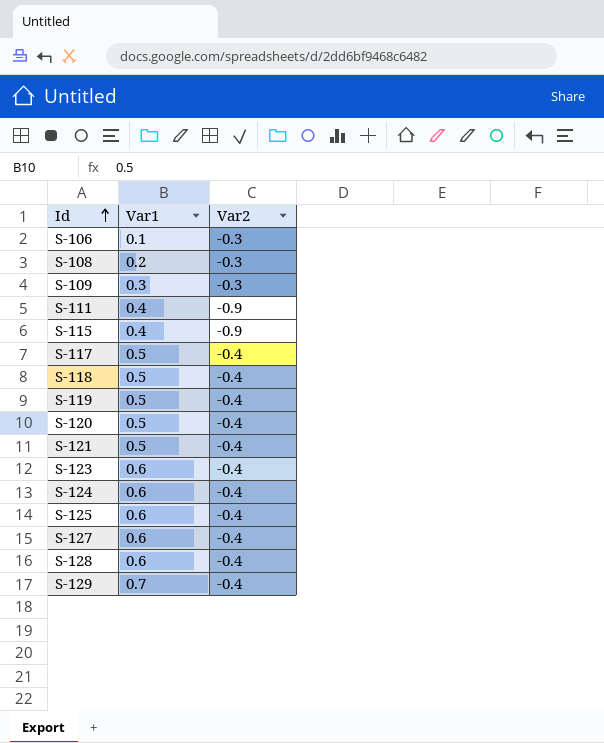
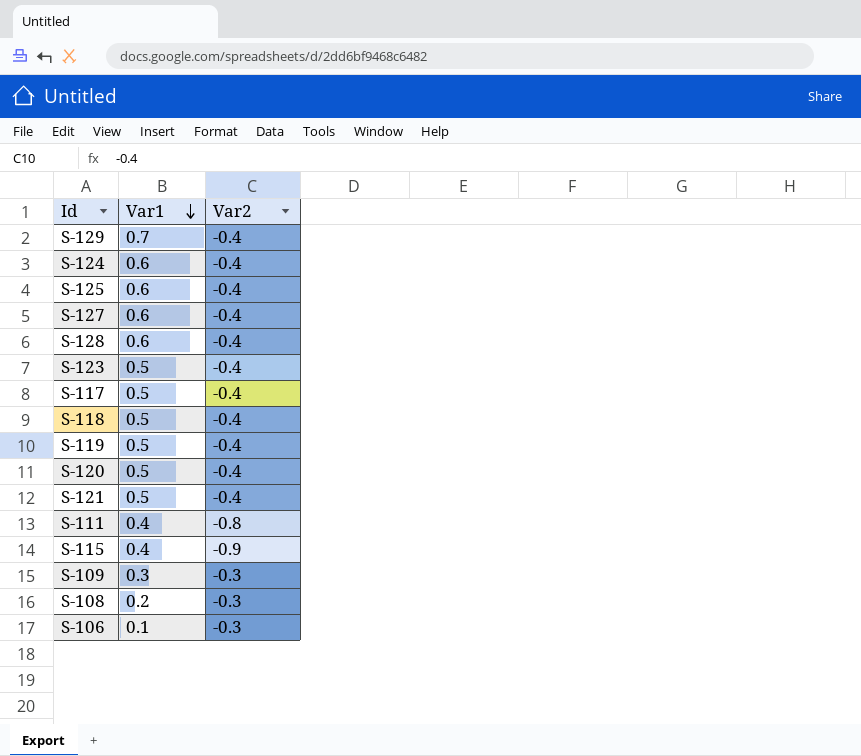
row order: Id ascending -> Var1 descending
S-123 | Var1: 0.6 -> 0.5
S-111 | Var2: -0.9 -> -0.8

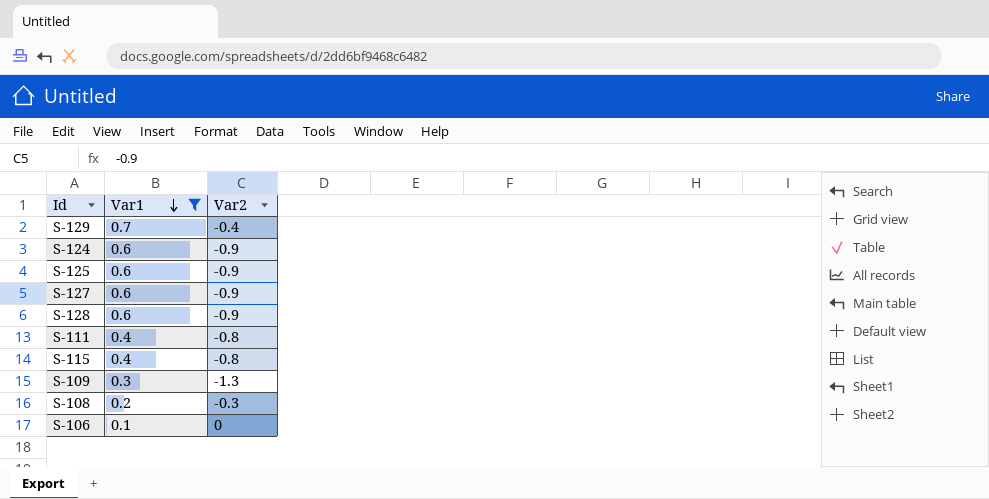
filter: none -> Var1 != 0.5
S-124 | Var2: -0.4 -> -0.9
S-125 | Var2: -0.4 -> -0.9
S-127 | Var2: -0.4 -> -0.9
S-128 | Var2: -0.4 -> -0.9
S-115 | Var2: -0.9 -> -0.8
S-109 | Var2: -0.3 -> -1.3
S-106 | Var2: -0.3 -> 0

